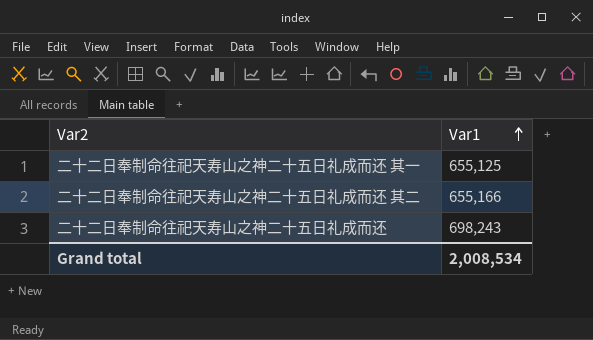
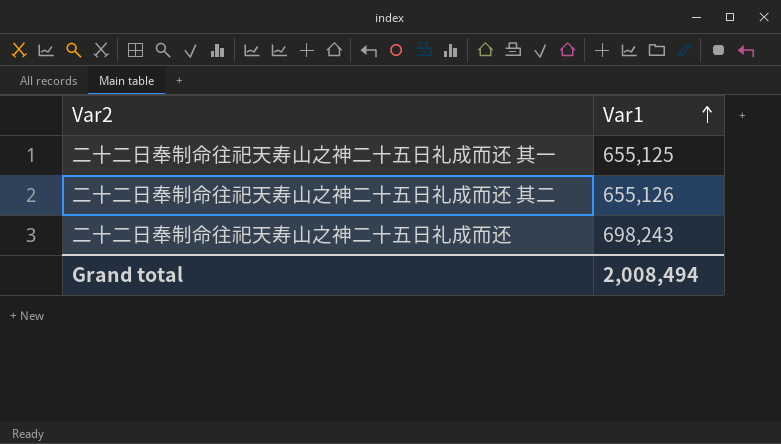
二十二日奉制命往祀天寿山之神二十五日礼成而还 其二 | Var1: 655,166 -> 655,126
Grand total | Var1: 2,008,534 -> 2,008,494

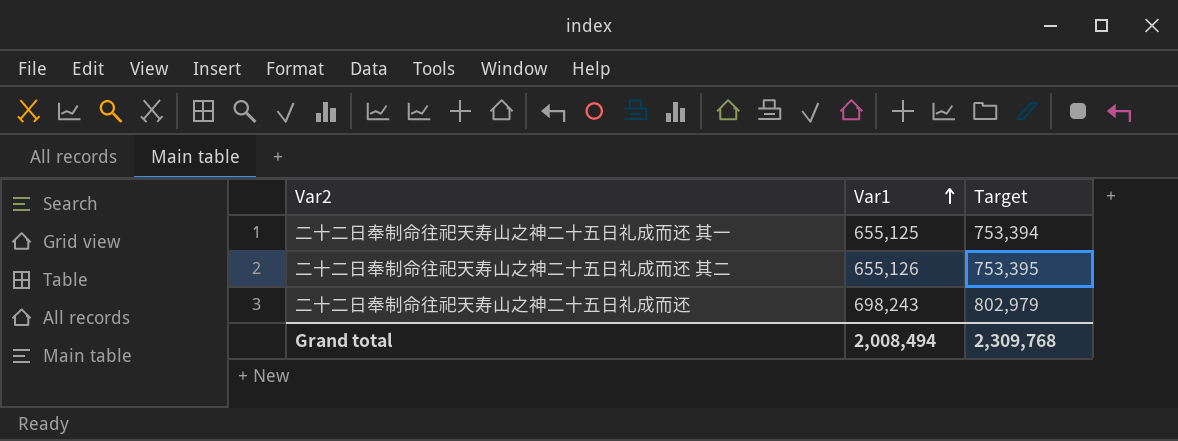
column Target | formula: none -> [Var1] * 1.15

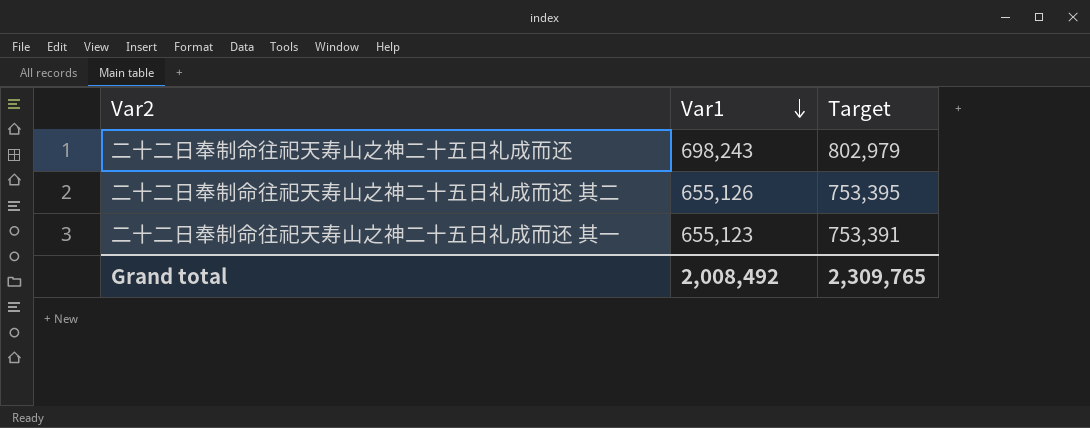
row order: Var1 ascending -> Var1 descending
二十二日奉制命往祀天寿山之神二十五日礼成而还 其一 | Var1: 655,125 -> 655,123
二十二日奉制命往祀天寿山之神二十五日礼成而还 其一 | Target: 753,394 -> 753,391
Grand total | Var1: 2,008,494 -> 2,008,492
Grand total | Target: 2,309,768 -> 2,309,765

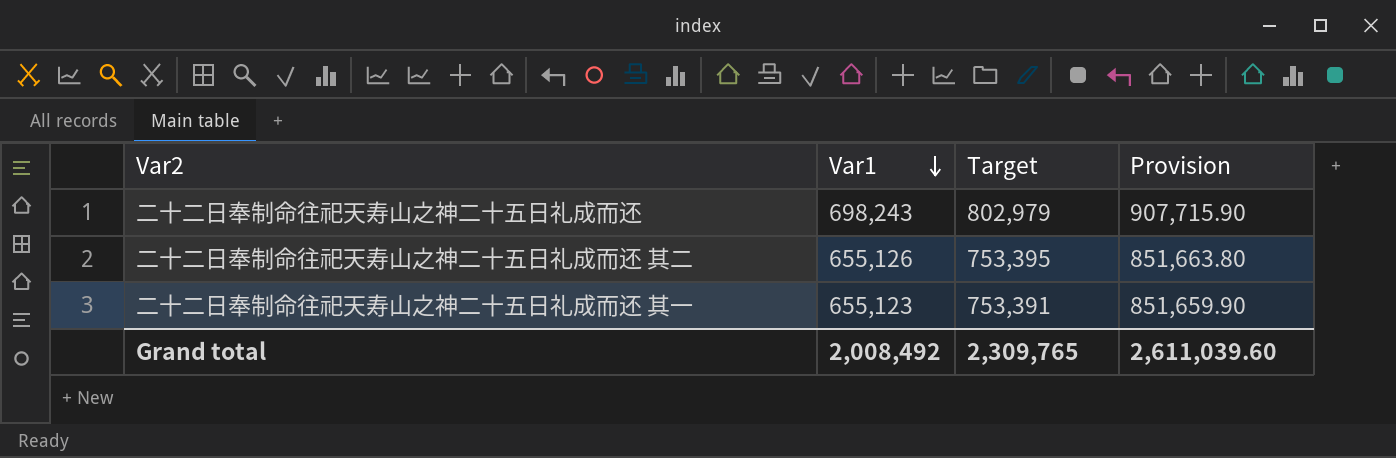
column Provision | formula: none -> [Var1] * 1.3

